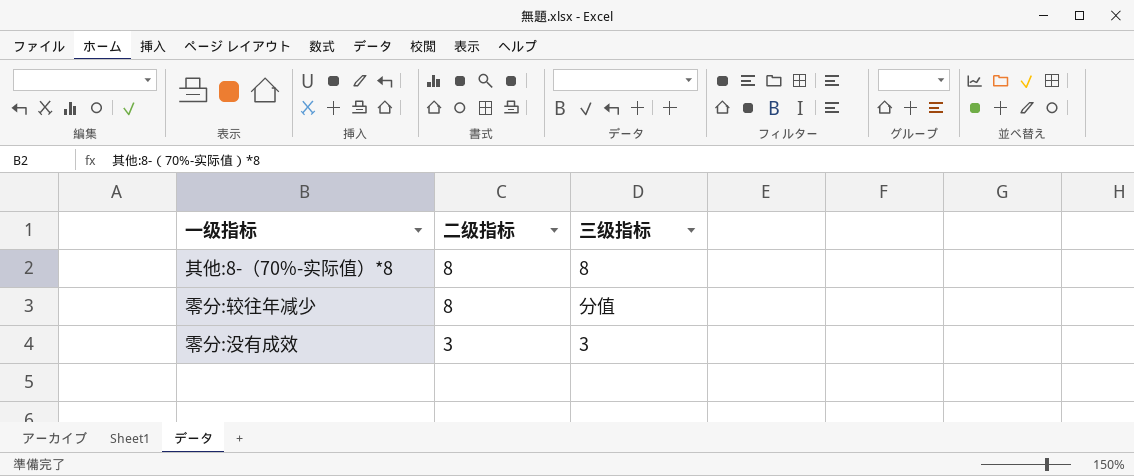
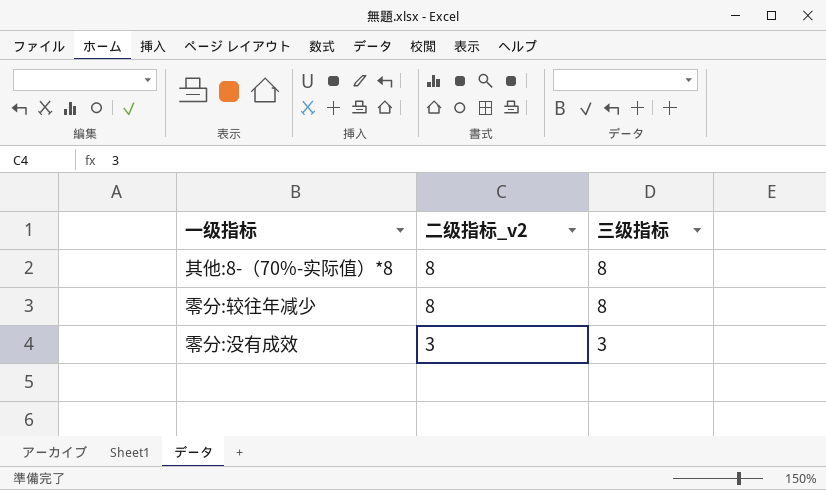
column name: 二级指标 -> 二级指标_v2
零分:较往年减少 | 三级指标: 分值 -> 8

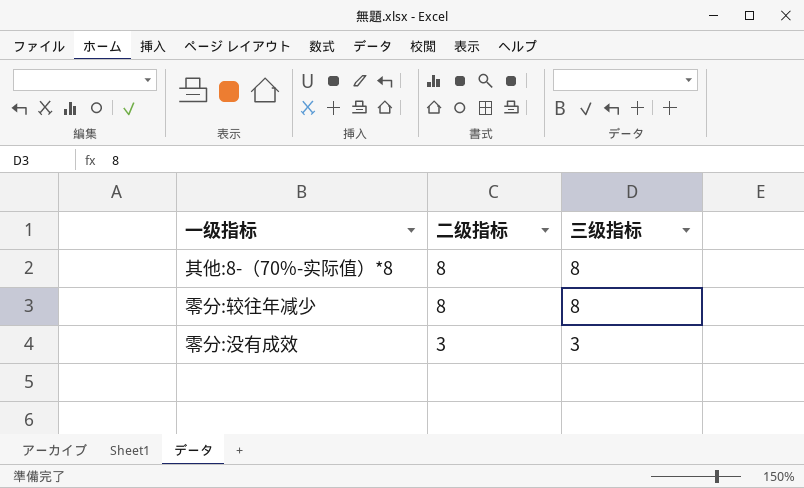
column name: 二级指标_v2 -> 二级指标

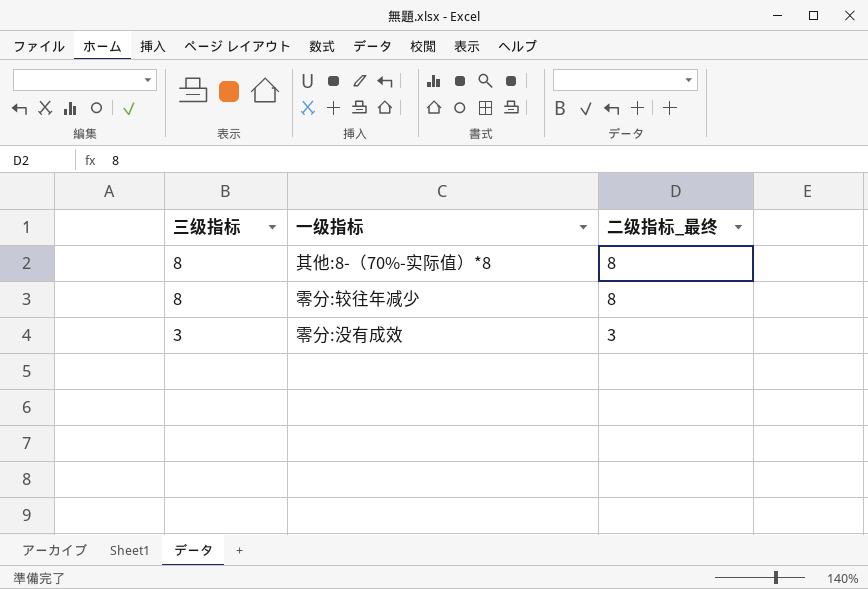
column 三级指标 | position: 3 -> 1
column name: 二级指标 -> 二级指标_最终

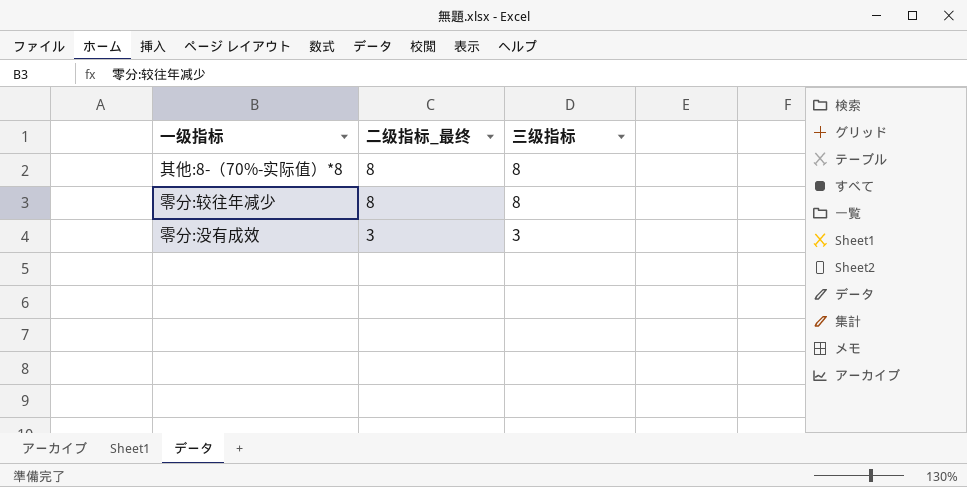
column 三级指标 | position: 1 -> 3

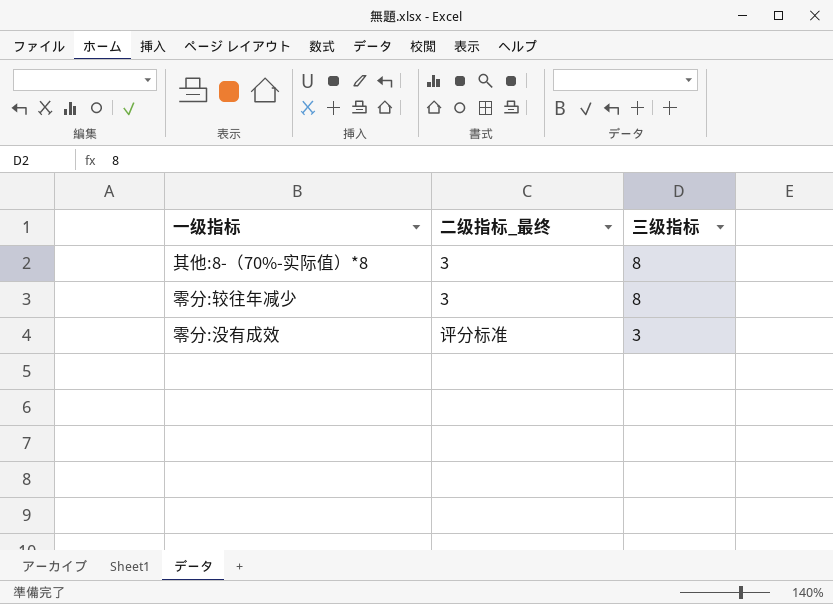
其他:8-（70%-实际值）*8 | 二级指标_最终: 8 -> 3
零分:较往年减少 | 二级指标_最终: 8 -> 3
零分:没有成效 | 二级指标_最终: 3 -> 评分标准

